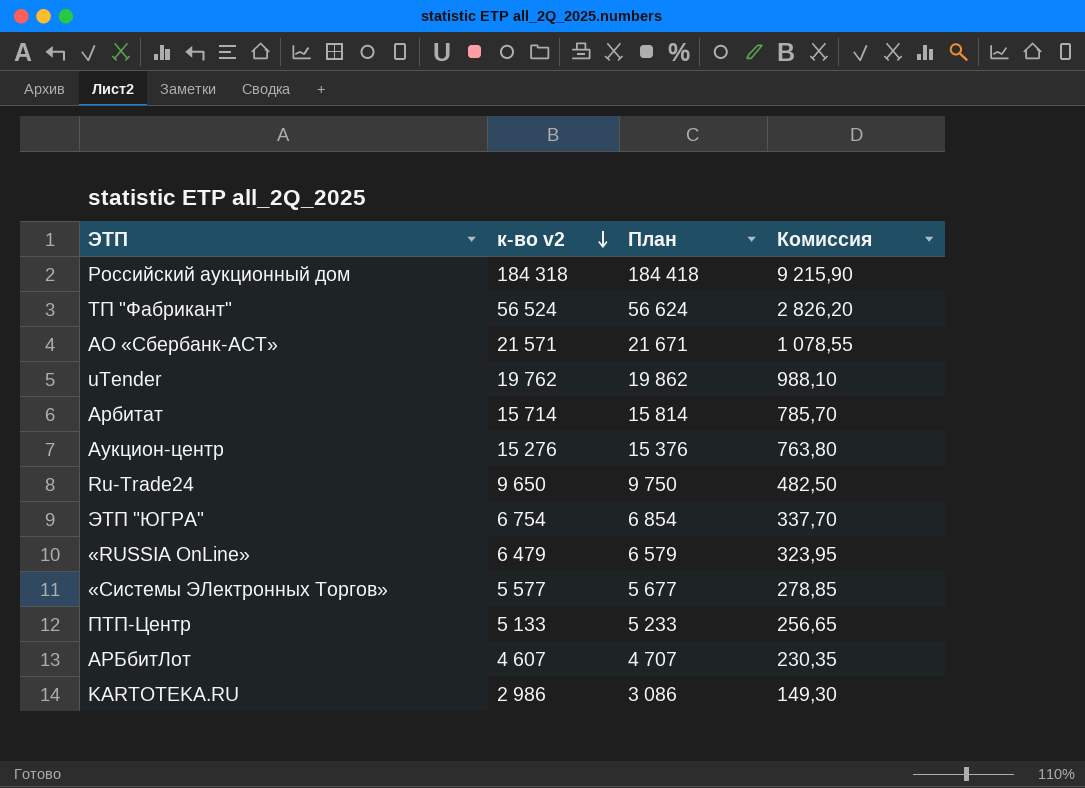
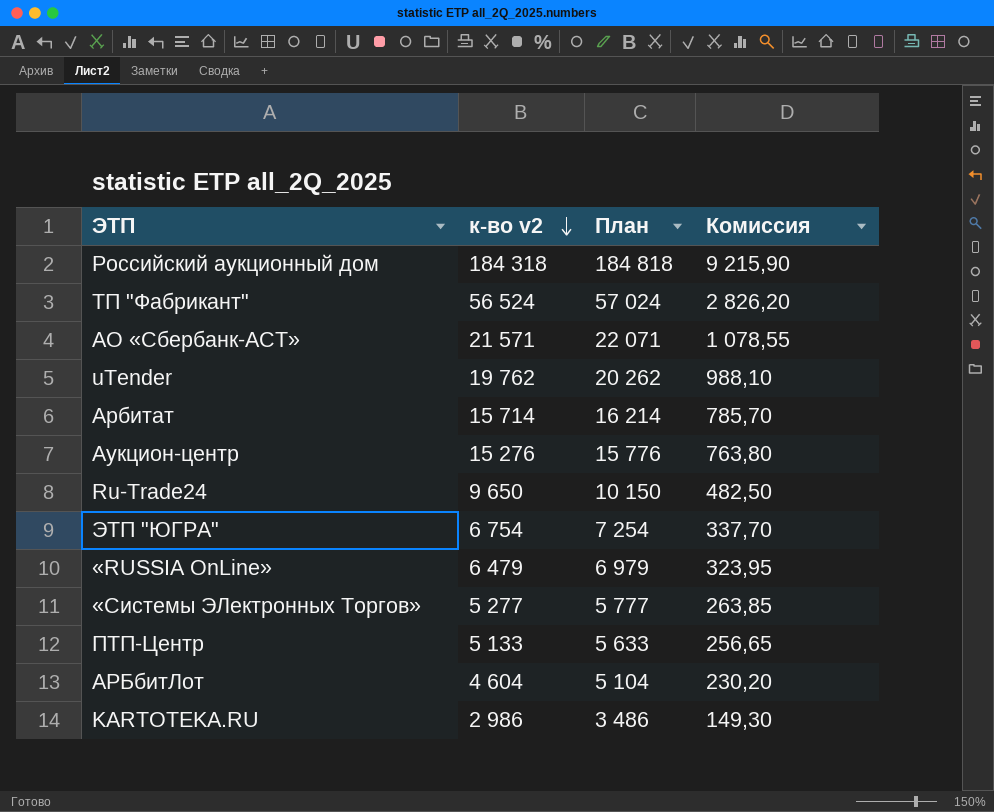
column План | formula: [к-во v2] + 100 -> [к-во v2] + 500
«Системы ЭЛектронных Торгов» | к-во v2: 5 577 -> 5 277
«Системы ЭЛектронных Торгов» | Комиссия: 278,85 -> 263,85
АРБбитЛот | к-во v2: 4 607 -> 4 604
АРБбитЛот | Комиссия: 230,35 -> 230,20

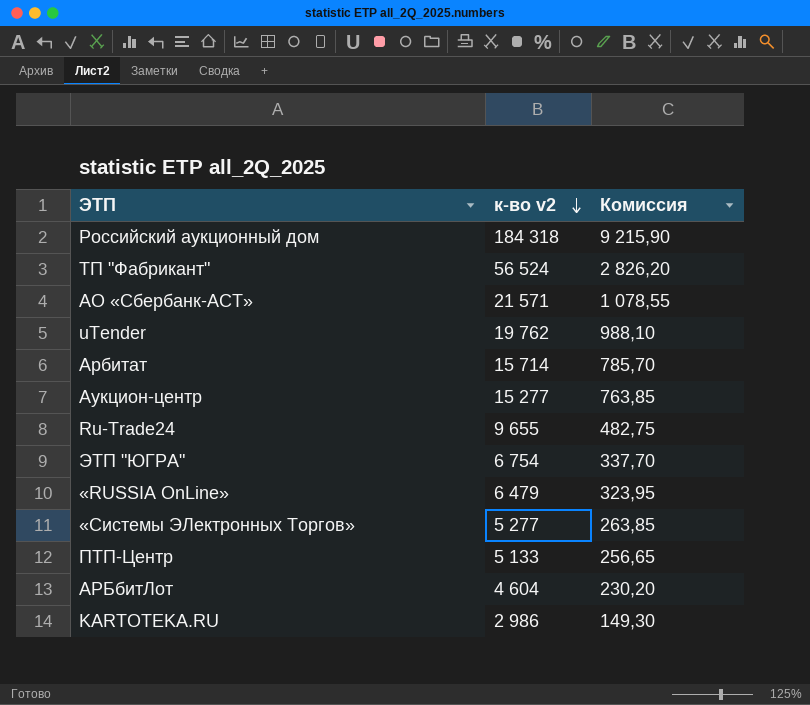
column План | formula: [к-во v2] + 500 -> none
Аукцион-центр | к-во v2: 15 276 -> 15 277
Аукцион-центр | Комиссия: 763,80 -> 763,85
Ru-Trade24 | к-во v2: 9 650 -> 9 655
Ru-Trade24 | Комиссия: 482,50 -> 482,75

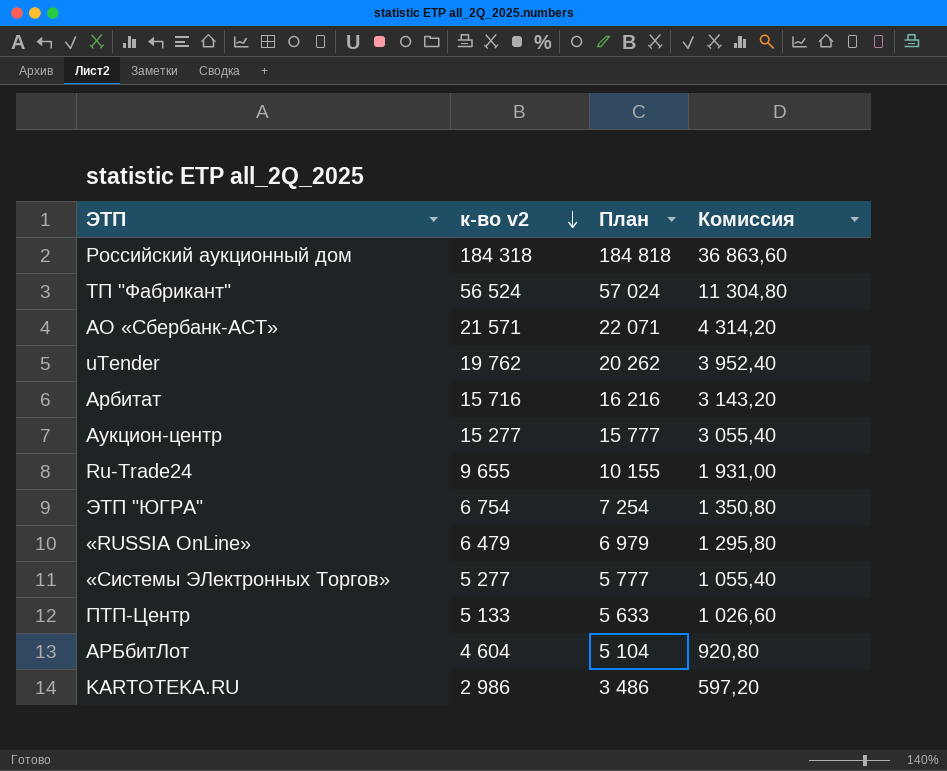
column План | formula: none -> [к-во v2] + 500
column Комиссия | formula: [к-во v2] * 0,05 -> [к-во v2] * 0,2
Арбитат | к-во v2: 15 714 -> 15 716

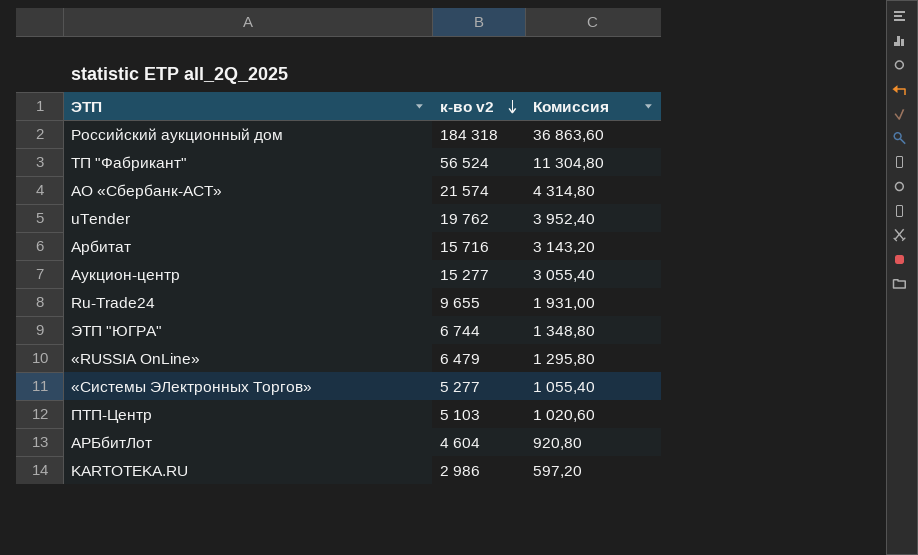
column План | formula: [к-во v2] + 500 -> none
АО «Сбербанк-АСТ» | к-во v2: 21 571 -> 21 574
АО «Сбербанк-АСТ» | Комиссия: 4 314,20 -> 4 314,80
ЭТП "ЮГРА" | к-во v2: 6 754 -> 6 744
ЭТП "ЮГРА" | Комиссия: 1 350,80 -> 1 348,80
ПТП-Центр | к-во v2: 5 133 -> 5 103
ПТП-Центр | Комиссия: 1 026,60 -> 1 020,60

